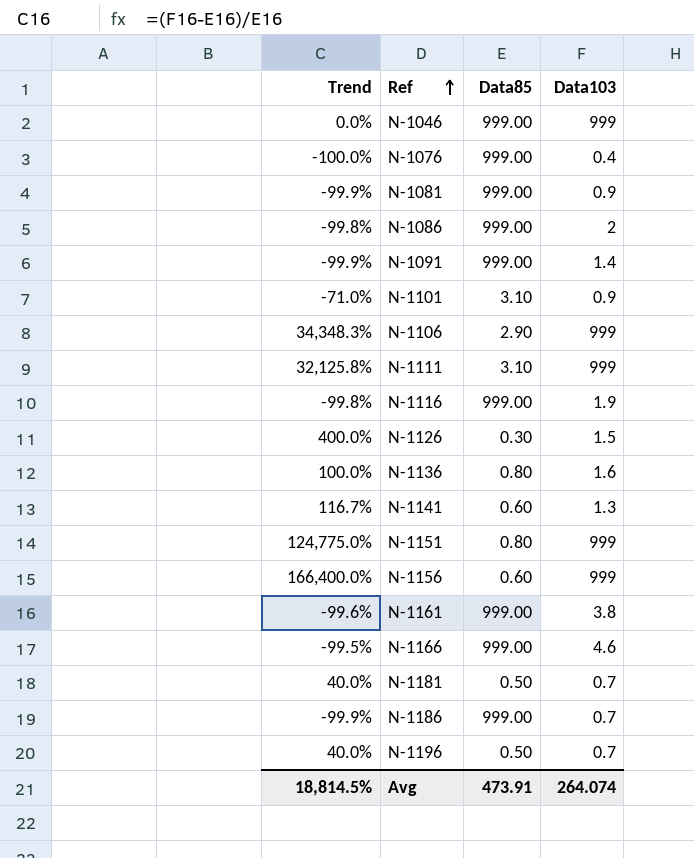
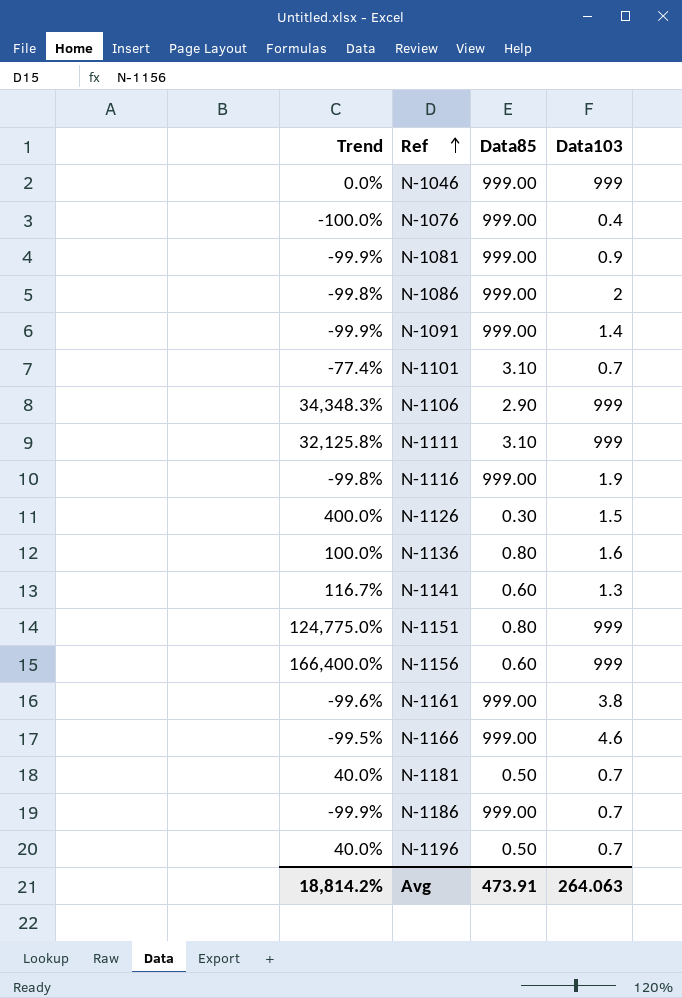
N-1101 | Trend: -71.0% -> -77.4%
N-1101 | Data103: 0.9 -> 0.7
Avg | Trend: 18,814.5% -> 18,814.2%
Avg | Data103: 264.074 -> 264.063

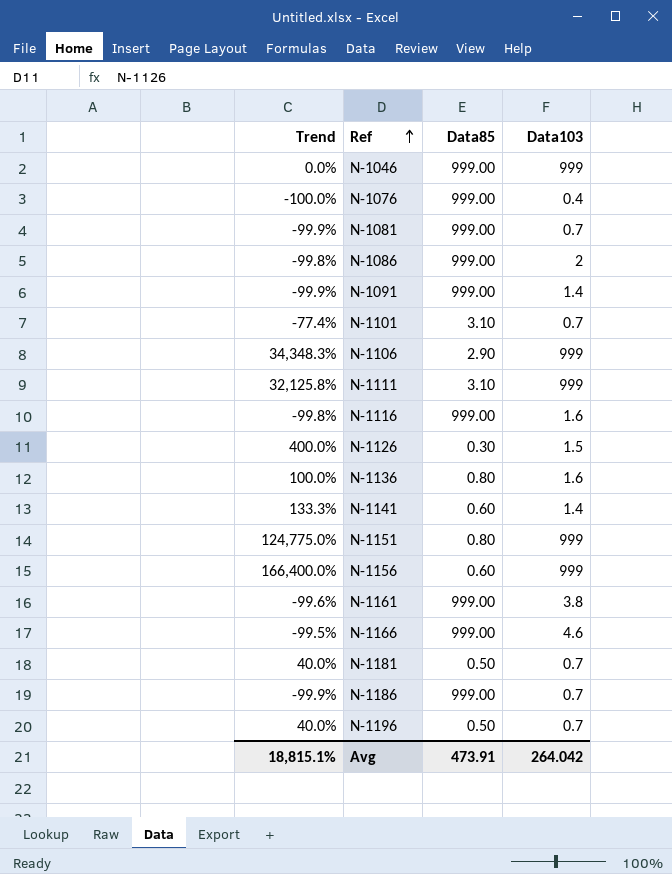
N-1081 | Data103: 0.9 -> 0.7
N-1116 | Data103: 1.9 -> 1.6
N-1141 | Trend: 116.7% -> 133.3%
N-1141 | Data103: 1.3 -> 1.4
Avg | Trend: 18,814.2% -> 18,815.1%
Avg | Data103: 264.063 -> 264.042

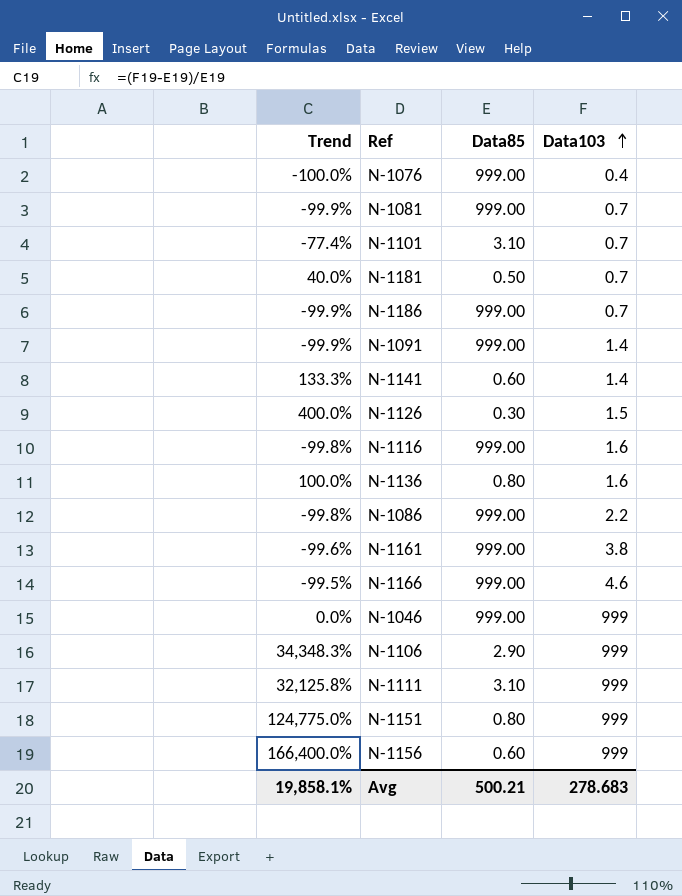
row order: Ref ascending -> Data103 ascending
row N-1196: 40.0% | 0.50 | 0.7 -> none
N-1086 | Data103: 2 -> 2.2
Avg | Trend: 18,815.1% -> 19,858.1%
Avg | Data85: 473.91 -> 500.21
Avg | Data103: 264.042 -> 278.683

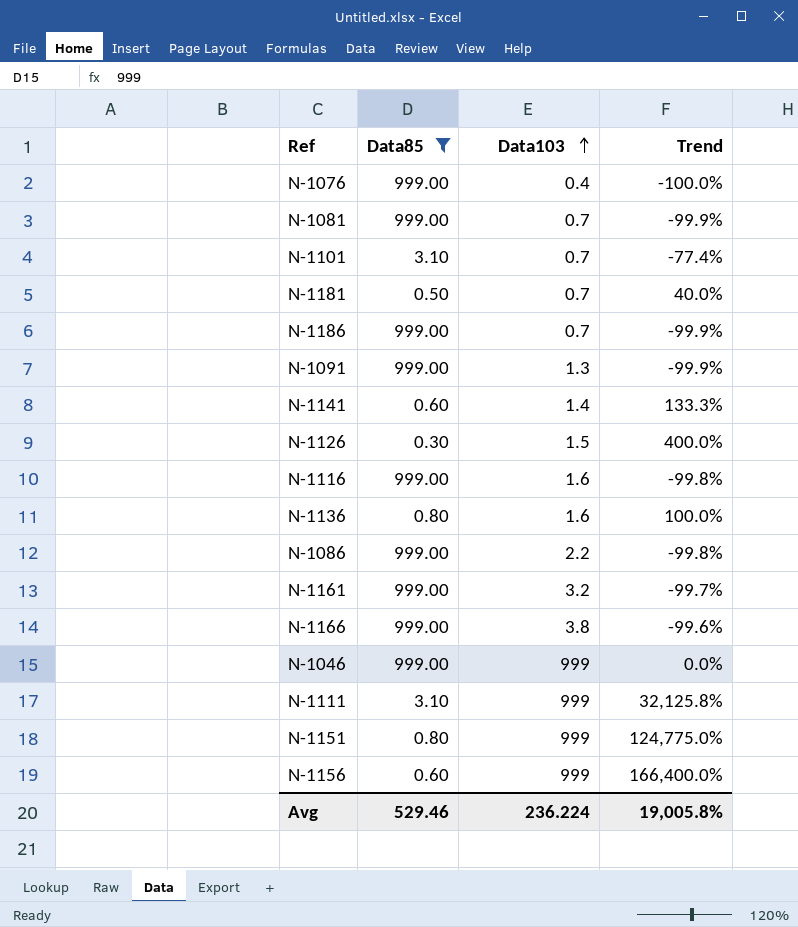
filter: none -> Data85 != 2.90
column Trend | position: 1 -> 4
N-1091 | Data103: 1.4 -> 1.3
N-1161 | Data103: 3.8 -> 3.2
N-1161 | Trend: -99.6% -> -99.7%
N-1166 | Data103: 4.6 -> 3.8
N-1166 | Trend: -99.5% -> -99.6%
Avg | Data85: 500.21 -> 529.46
Avg | Data103: 278.683 -> 236.224
Avg | Trend: 19,858.1% -> 19,005.8%

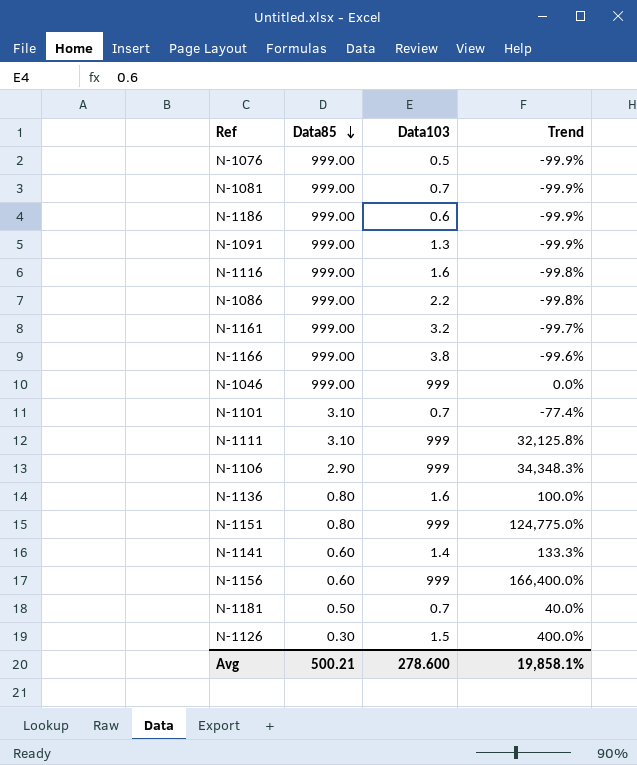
filter: Data85 != 2.90 -> none
row order: Data103 ascending -> Data85 descending
N-1076 | Data103: 0.4 -> 0.5
N-1076 | Trend: -100.0% -> -99.9%
N-1186 | Data103: 0.7 -> 0.6
Avg | Data85: 529.46 -> 500.21
Avg | Data103: 236.224 -> 278.600
Avg | Trend: 19,005.8% -> 19,858.1%

